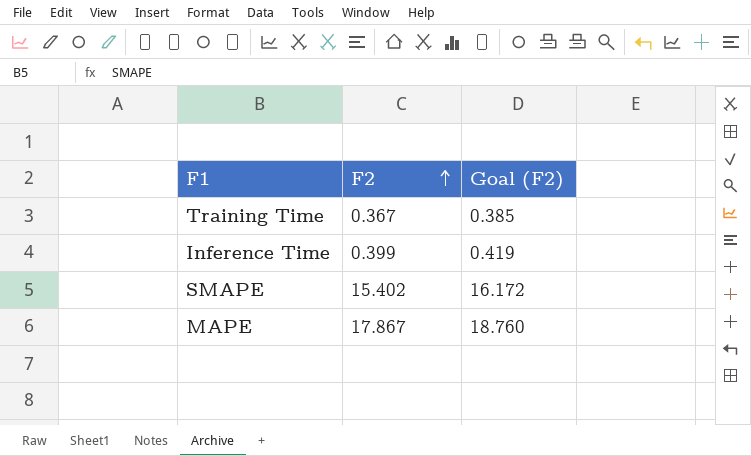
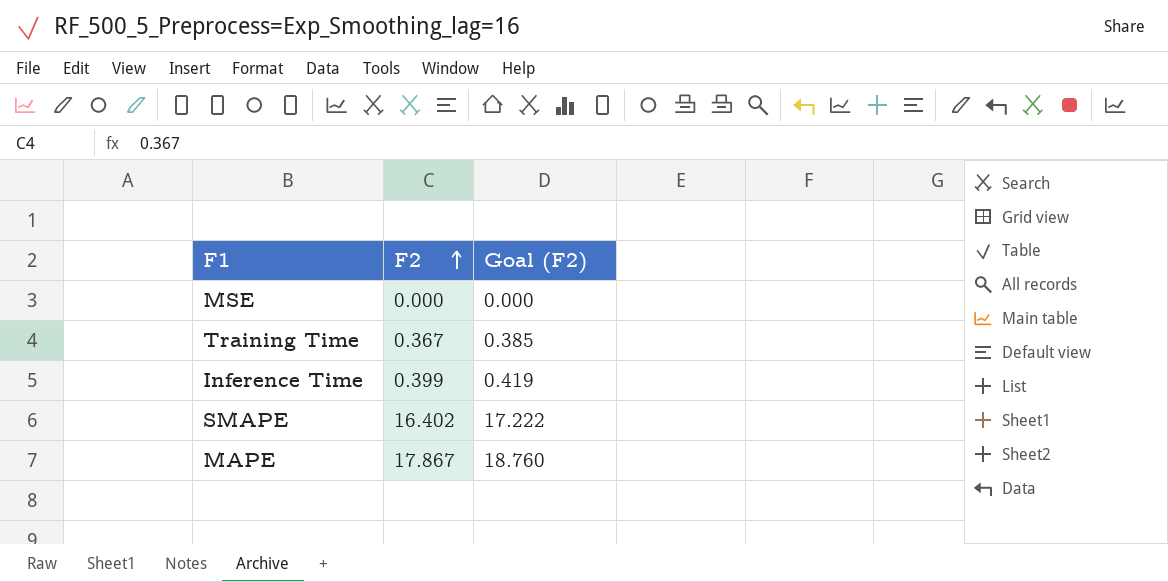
row MSE: none -> 0.000 | 0.000
SMAPE | F2: 15.402 -> 16.402
SMAPE | Goal (F2): 16.172 -> 17.222

